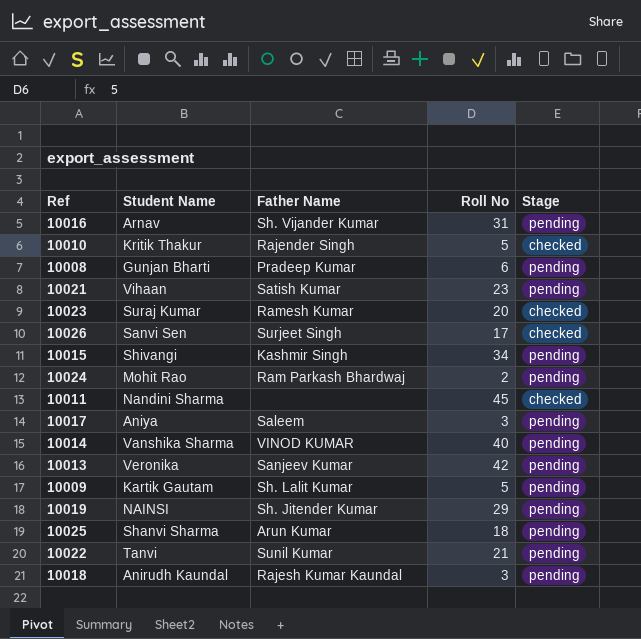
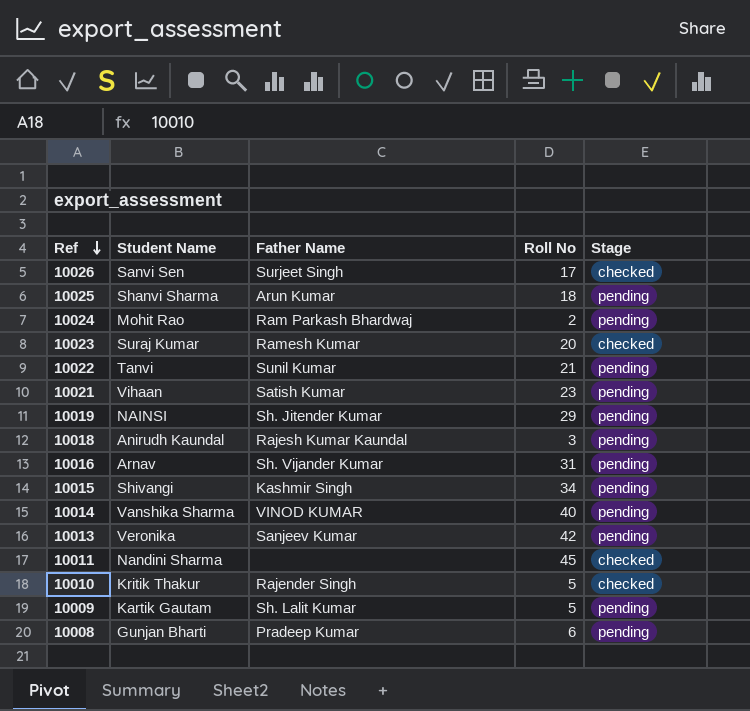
row order: none -> Ref descending
row 10017: Aniya | Saleem | 3 | pending -> none

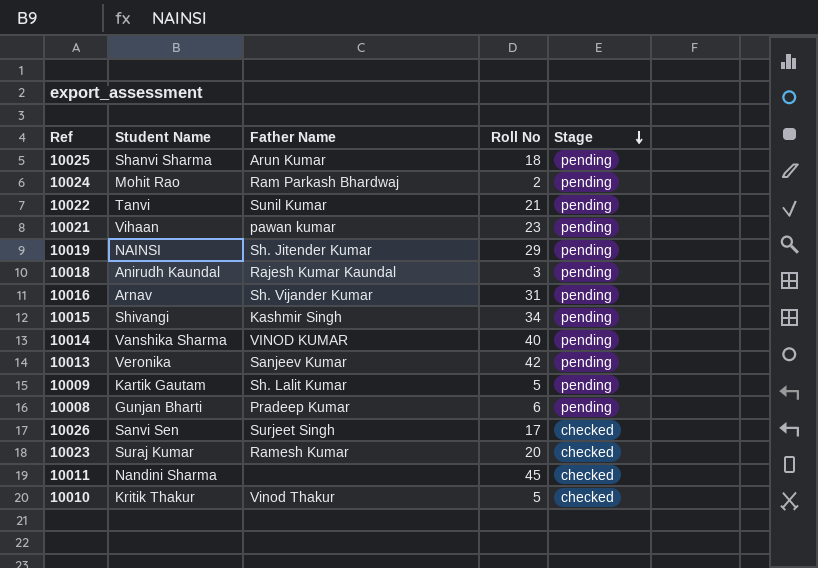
row order: Ref descending -> Stage descending
10021 | Father Name: Satish Kumar -> pawan kumar
10010 | Father Name: Rajender Singh -> Vinod Thakur

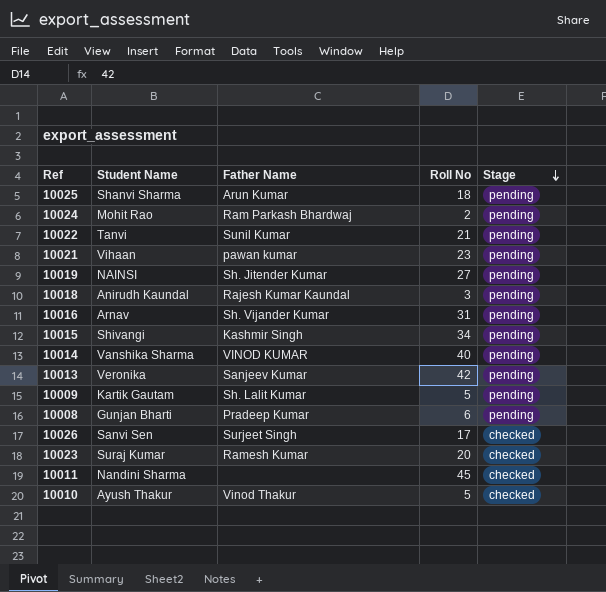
10019 | Roll No: 29 -> 27
10010 | Student Name: Kritik Thakur -> Ayush Thakur

